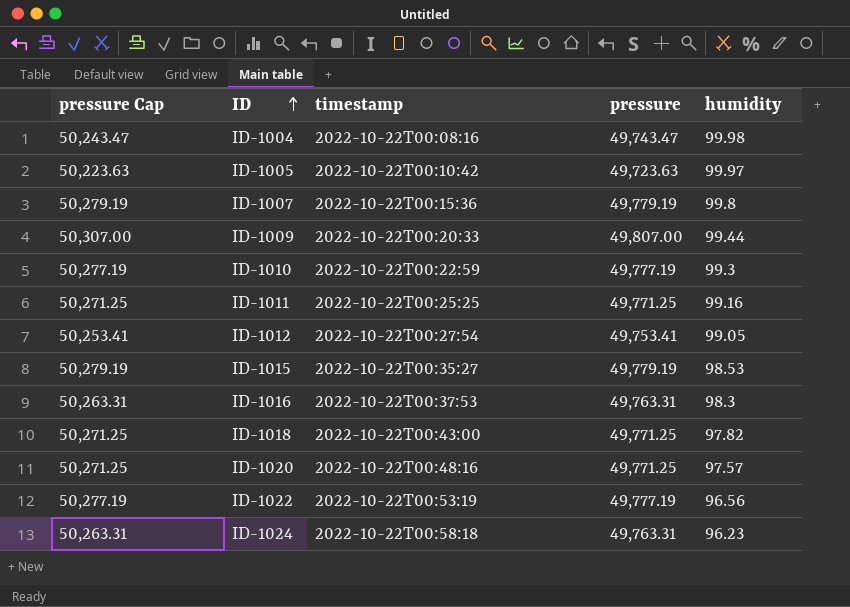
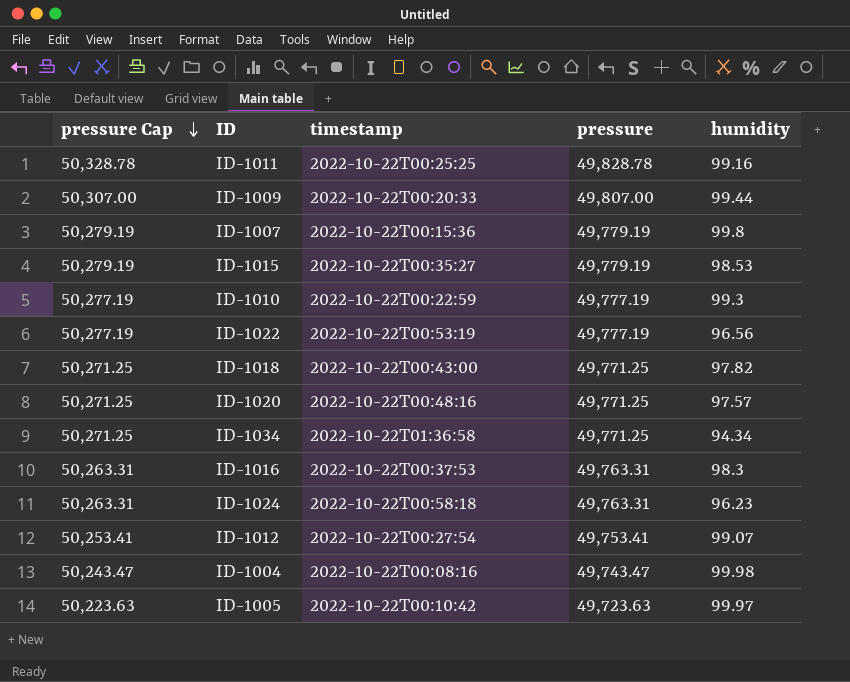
row order: ID ascending -> pressure Cap descending
ID-1011 | pressure Cap: 50,271.25 -> 50,328.78
ID-1011 | pressure: 49,771.25 -> 49,828.78
row ID-1034: none -> 50,271.25 | 2022-10-22T01:36:58 | 49,771.25 | 94.34
ID-1012 | humidity: 99.05 -> 99.07

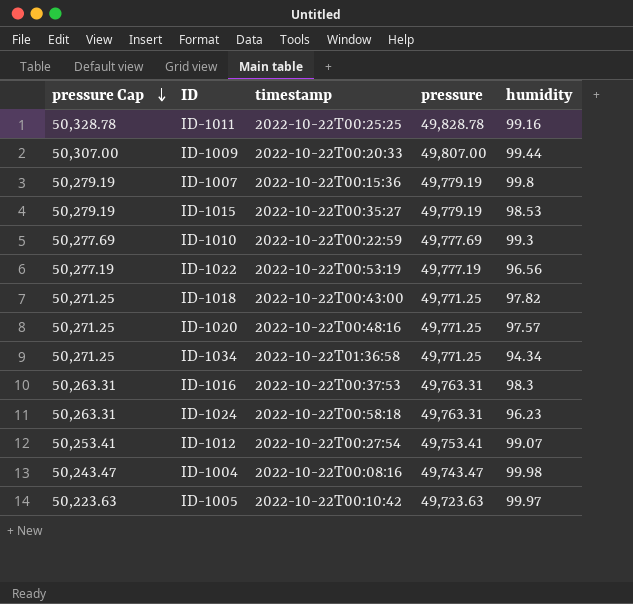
ID-1010 | pressure Cap: 50,277.19 -> 50,277.69
ID-1010 | pressure: 49,777.19 -> 49,777.69

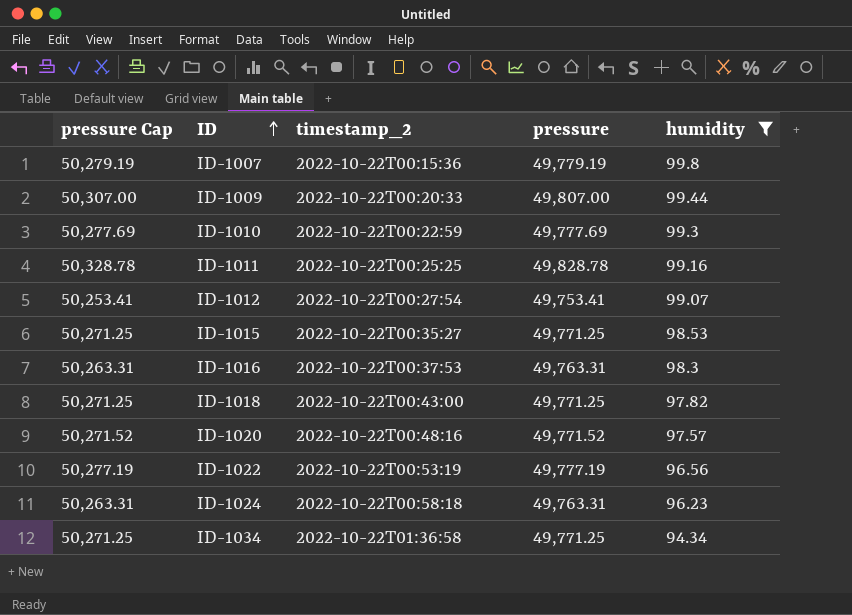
filter: none -> humidity <= 99.8
row order: pressure Cap descending -> ID ascending
column name: timestamp -> timestamp_2
ID-1015 | pressure Cap: 50,279.19 -> 50,271.25
ID-1015 | pressure: 49,779.19 -> 49,771.25
ID-1020 | pressure Cap: 50,271.25 -> 50,271.52
ID-1020 | pressure: 49,771.25 -> 49,771.52

